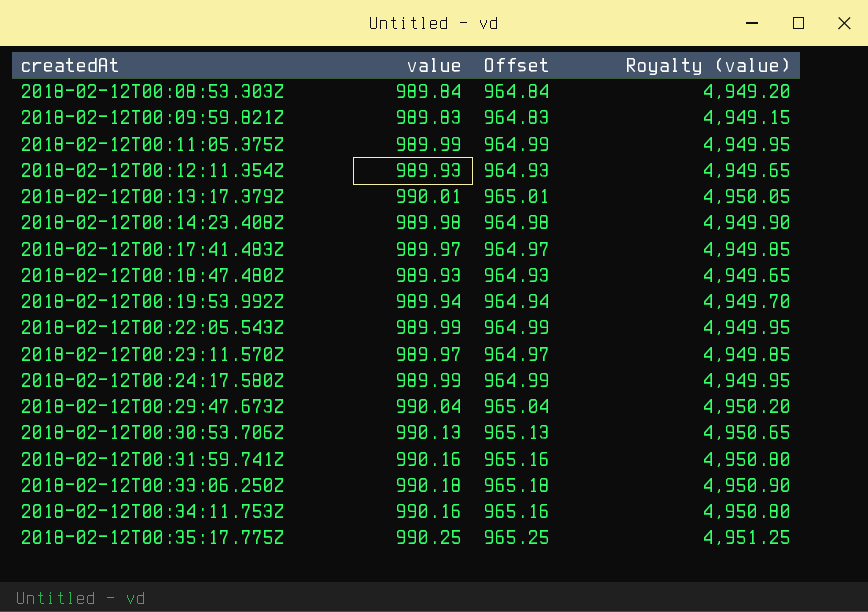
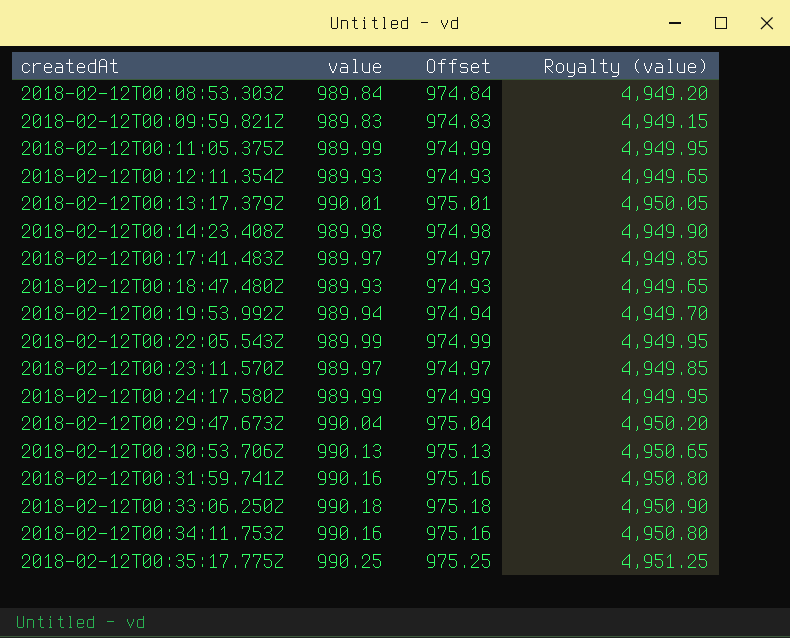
column Offset | formula: [value] - 25 -> [value] - 15

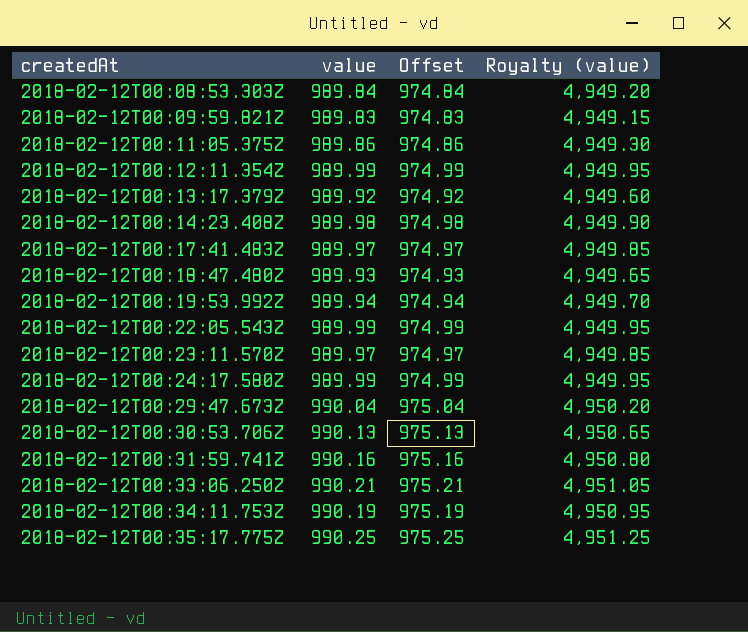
2018-02-12T00:11:05.375Z | value: 989.99 -> 989.86
2018-02-12T00:11:05.375Z | Offset: 974.99 -> 974.86
2018-02-12T00:11:05.375Z | Royalty (value): 4,949.95 -> 4,949.30
2018-02-12T00:12:11.354Z | value: 989.93 -> 989.99
2018-02-12T00:12:11.354Z | Offset: 974.93 -> 974.99
2018-02-12T00:12:11.354Z | Royalty (value): 4,949.65 -> 4,949.95
2018-02-12T00:13:17.379Z | value: 990.01 -> 989.92
2018-02-12T00:13:17.379Z | Offset: 975.01 -> 974.92
2018-02-12T00:13:17.379Z | Royalty (value): 4,950.05 -> 4,949.60
2018-02-12T00:33:06.250Z | value: 990.18 -> 990.21
2018-02-12T00:33:06.250Z | Offset: 975.18 -> 975.21
2018-02-12T00:33:06.250Z | Royalty (value): 4,950.90 -> 4,951.05
2018-02-12T00:34:11.753Z | value: 990.16 -> 990.19
2018-02-12T00:34:11.753Z | Offset: 975.16 -> 975.19
2018-02-12T00:34:11.753Z | Royalty (value): 4,950.80 -> 4,950.95

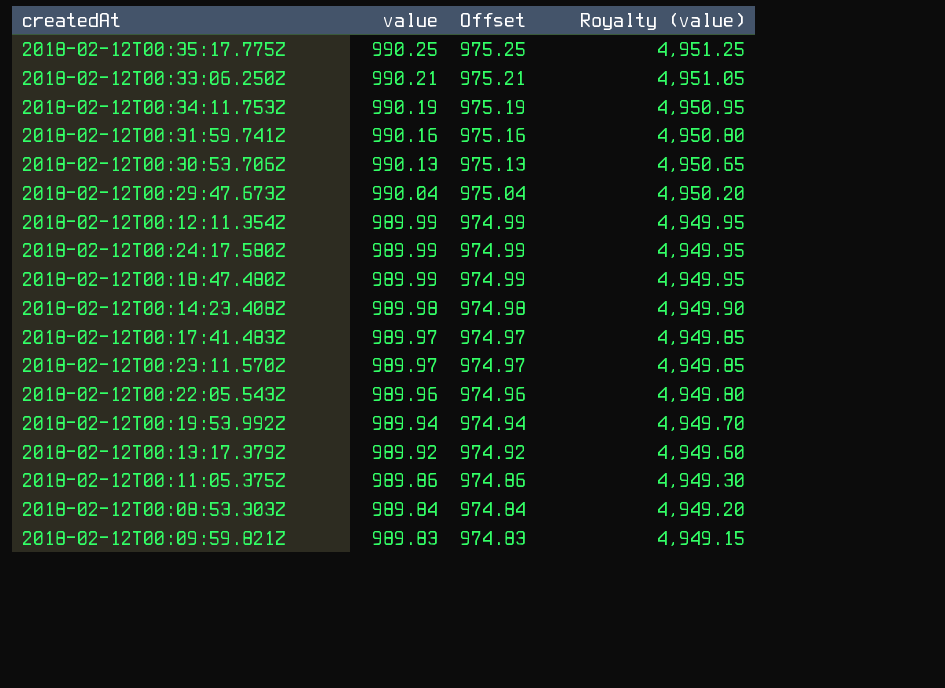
row order: createdAt ascending -> value descending
2018-02-12T00:18:47.480Z | value: 989.93 -> 989.99
2018-02-12T00:18:47.480Z | Offset: 974.93 -> 974.99
2018-02-12T00:18:47.480Z | Royalty (value): 4,949.65 -> 4,949.95
2018-02-12T00:22:05.543Z | value: 989.99 -> 989.96
2018-02-12T00:22:05.543Z | Offset: 974.99 -> 974.96
2018-02-12T00:22:05.543Z | Royalty (value): 4,949.95 -> 4,949.80

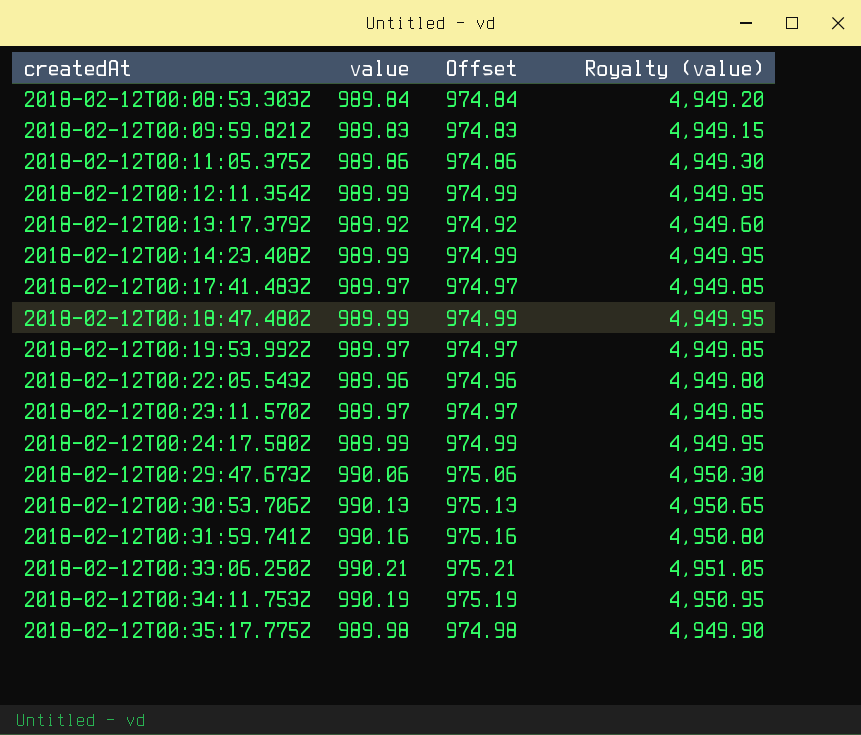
row order: value descending -> createdAt ascending
2018-02-12T00:14:23.408Z | value: 989.98 -> 989.99
2018-02-12T00:14:23.408Z | Offset: 974.98 -> 974.99
2018-02-12T00:14:23.408Z | Royalty (value): 4,949.90 -> 4,949.95
2018-02-12T00:19:53.992Z | value: 989.94 -> 989.97
2018-02-12T00:19:53.992Z | Offset: 974.94 -> 974.97
2018-02-12T00:19:53.992Z | Royalty (value): 4,949.70 -> 4,949.85
2018-02-12T00:29:47.673Z | value: 990.04 -> 990.06
2018-02-12T00:29:47.673Z | Offset: 975.04 -> 975.06
2018-02-12T00:29:47.673Z | Royalty (value): 4,950.20 -> 4,950.30
2018-02-12T00:35:17.775Z | value: 990.25 -> 989.98
2018-02-12T00:35:17.775Z | Offset: 975.25 -> 974.98
2018-02-12T00:35:17.775Z | Royalty (value): 4,951.25 -> 4,949.90

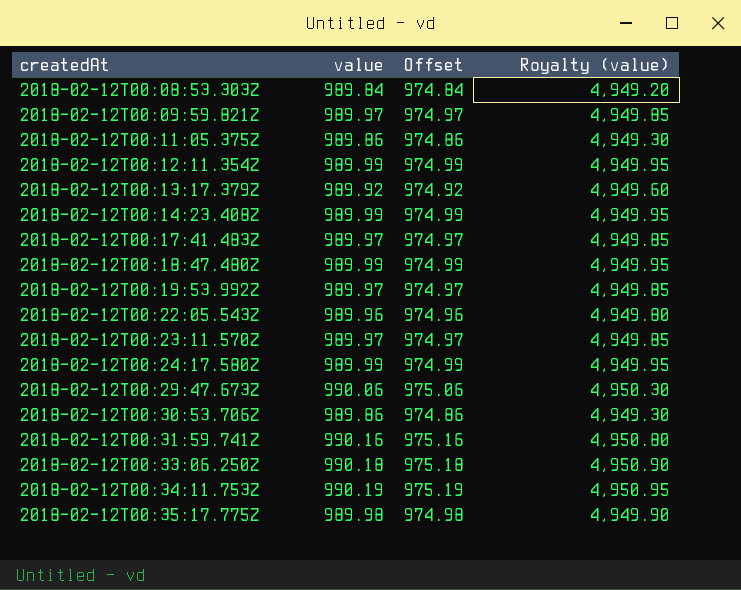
2018-02-12T00:09:59.821Z | value: 989.83 -> 989.97
2018-02-12T00:09:59.821Z | Offset: 974.83 -> 974.97
2018-02-12T00:09:59.821Z | Royalty (value): 4,949.15 -> 4,949.85
2018-02-12T00:30:53.706Z | value: 990.13 -> 989.86
2018-02-12T00:30:53.706Z | Offset: 975.13 -> 974.86
2018-02-12T00:30:53.706Z | Royalty (value): 4,950.65 -> 4,949.30
2018-02-12T00:33:06.250Z | value: 990.21 -> 990.18
2018-02-12T00:33:06.250Z | Offset: 975.21 -> 975.18
2018-02-12T00:33:06.250Z | Royalty (value): 4,951.05 -> 4,950.90

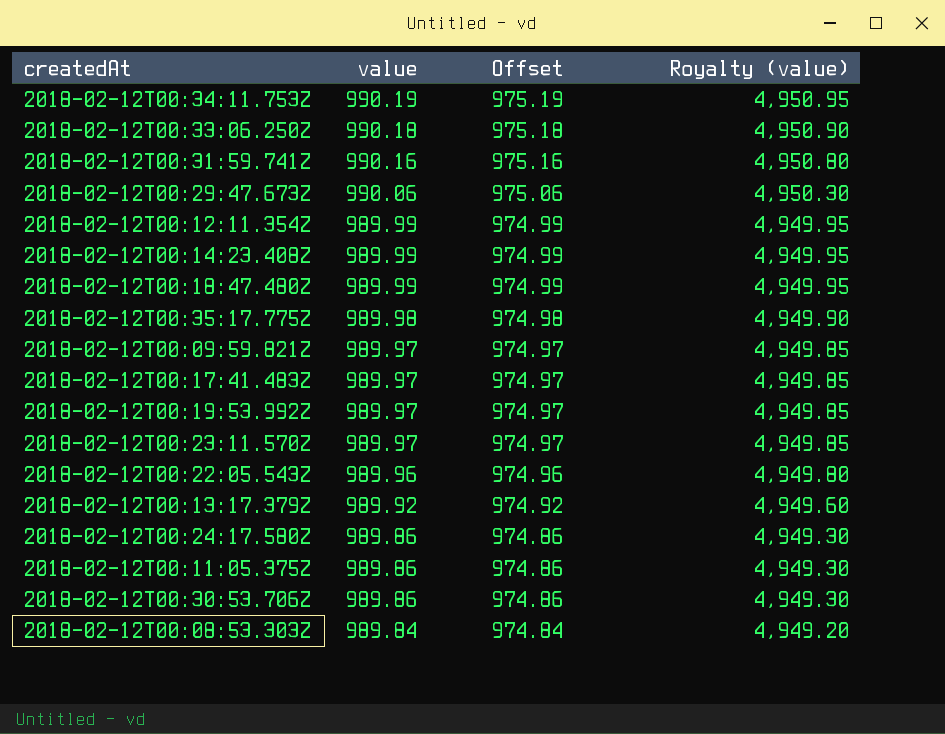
row order: createdAt ascending -> value descending
2018-02-12T00:24:17.580Z | value: 989.99 -> 989.86
2018-02-12T00:24:17.580Z | Offset: 974.99 -> 974.86
2018-02-12T00:24:17.580Z | Royalty (value): 4,949.95 -> 4,949.30

